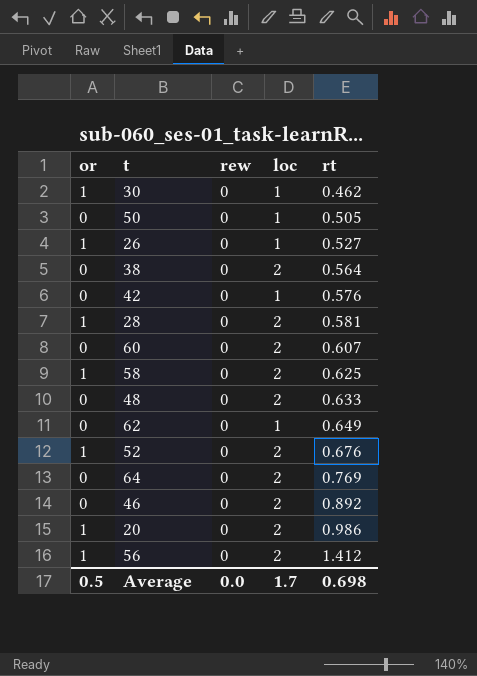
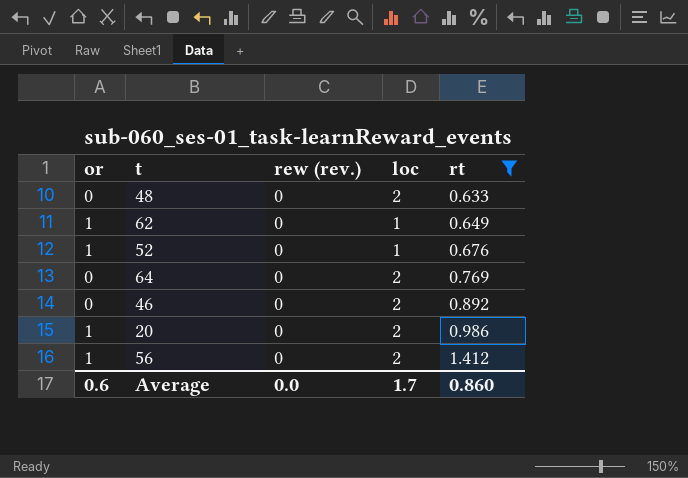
filter: none -> rt >= 0.633
column name: rew -> rew (rev.)
62 | or: 0 -> 1
52 | loc: 2 -> 1
Average | or: 0.5 -> 0.6
Average | rt: 0.698 -> 0.860

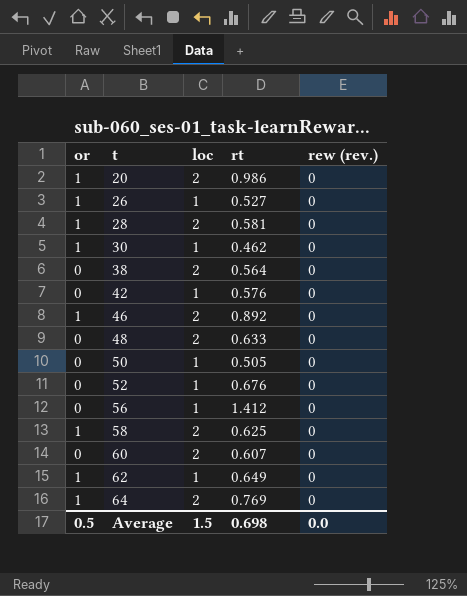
filter: rt >= 0.633 -> none
row order: rt ascending -> t ascending
column rew (rev.) | position: 3 -> 5
46 | or: 0 -> 1
52 | or: 1 -> 0
56 | or: 1 -> 0
56 | loc: 2 -> 1
64 | or: 0 -> 1
Average | or: 0.6 -> 0.5
Average | loc: 1.7 -> 1.5
Average | rt: 0.860 -> 0.698

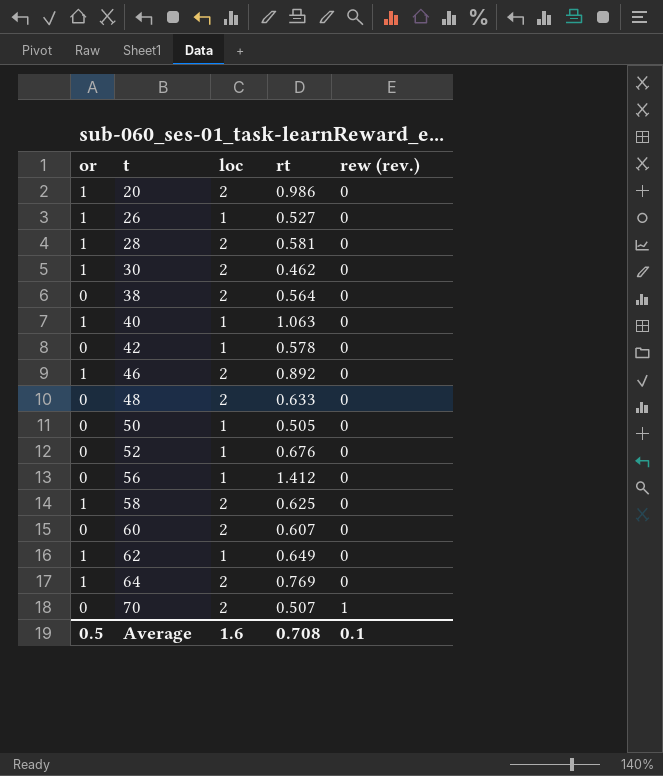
30 | loc: 1 -> 2
row 40: none -> 1 | 1 | 1.063 | 0
42 | rt: 0.576 -> 0.578
row 70: none -> 0 | 2 | 0.507 | 1
Average | loc: 1.5 -> 1.6
Average | rt: 0.698 -> 0.708
Average | rew (rev.): 0.0 -> 0.1

